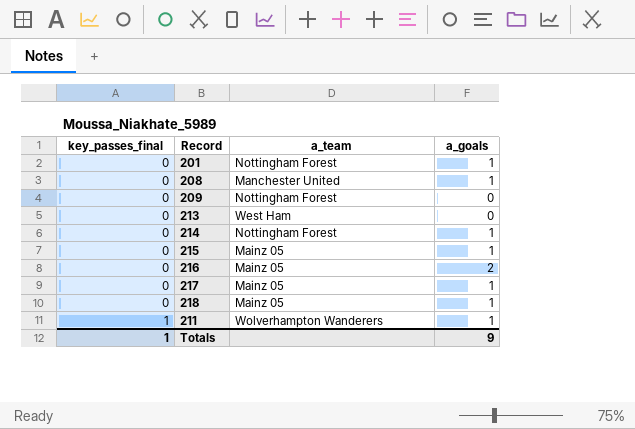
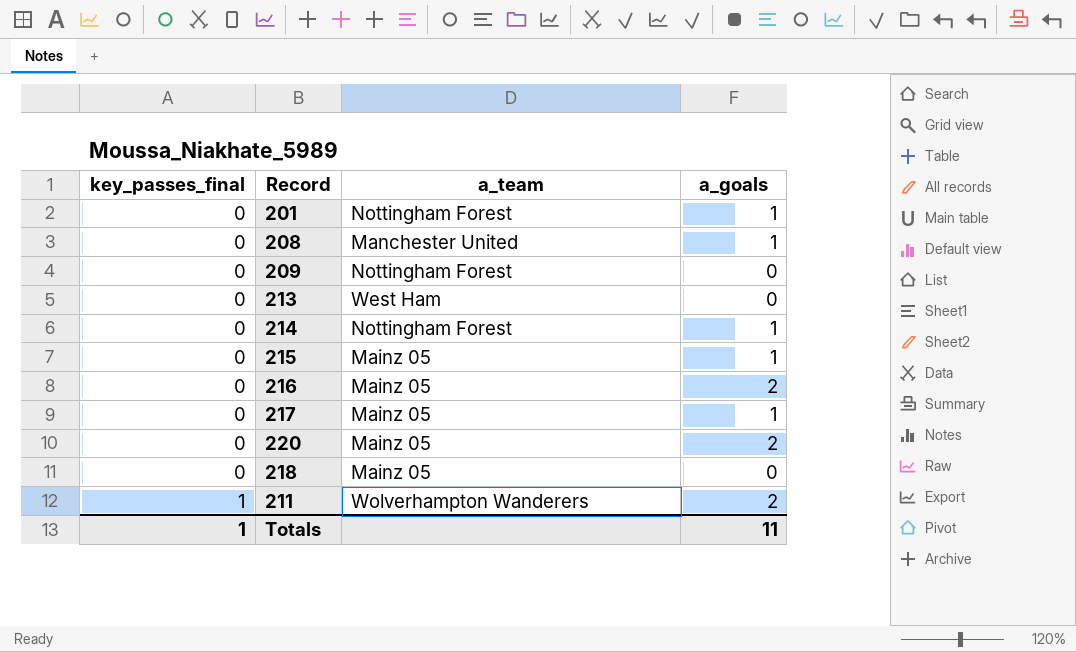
row 220: none -> 0 | Mainz 05 | 2
218 | a_goals: 1 -> 0
211 | a_goals: 1 -> 2
Totals | a_goals: 9 -> 11

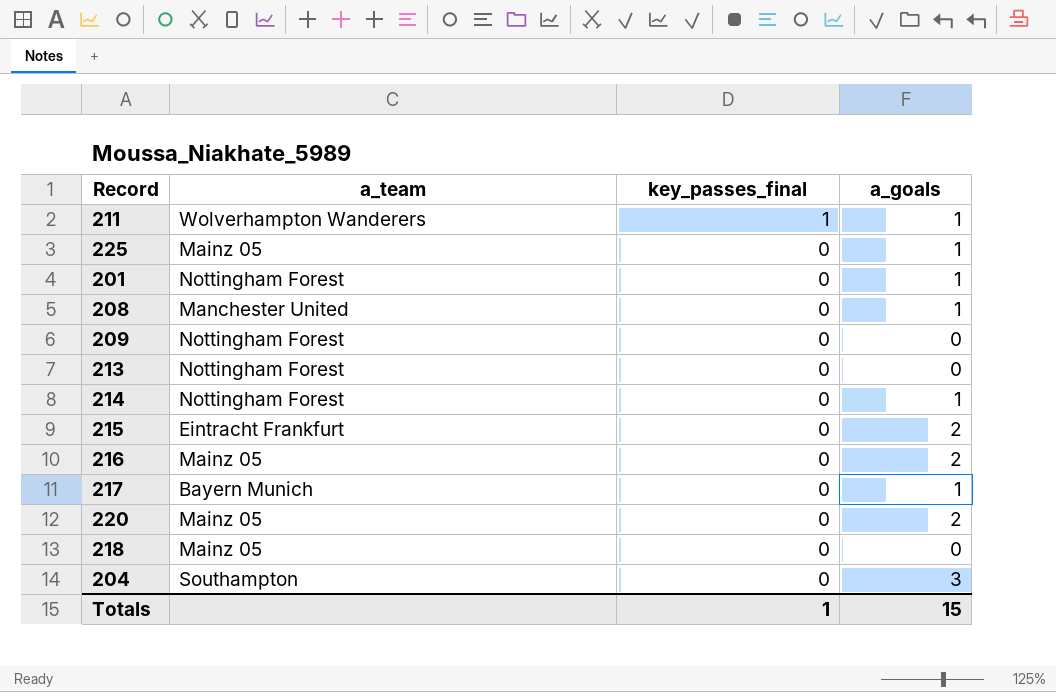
row order: key_passes_final ascending -> key_passes_final descending
column key_passes_final | position: 1 -> 3
211 | a_goals: 2 -> 1
row 225: none -> Mainz 05 | 0 | 1
213 | a_team: West Ham -> Nottingham Forest
215 | a_team: Mainz 05 -> Eintracht Frankfurt
215 | a_goals: 1 -> 2
217 | a_team: Mainz 05 -> Bayern Munich
row 204: none -> Southampton | 0 | 3
Totals | a_goals: 11 -> 15

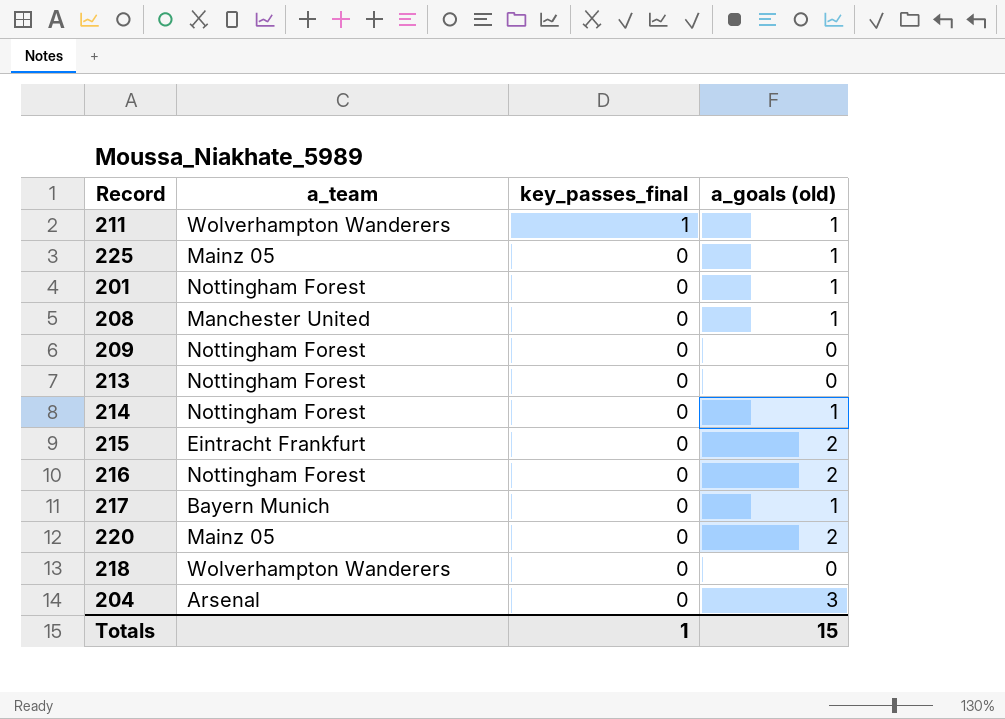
column name: a_goals -> a_goals (old)
216 | a_team: Mainz 05 -> Nottingham Forest
218 | a_team: Mainz 05 -> Wolverhampton Wanderers
204 | a_team: Southampton -> Arsenal

